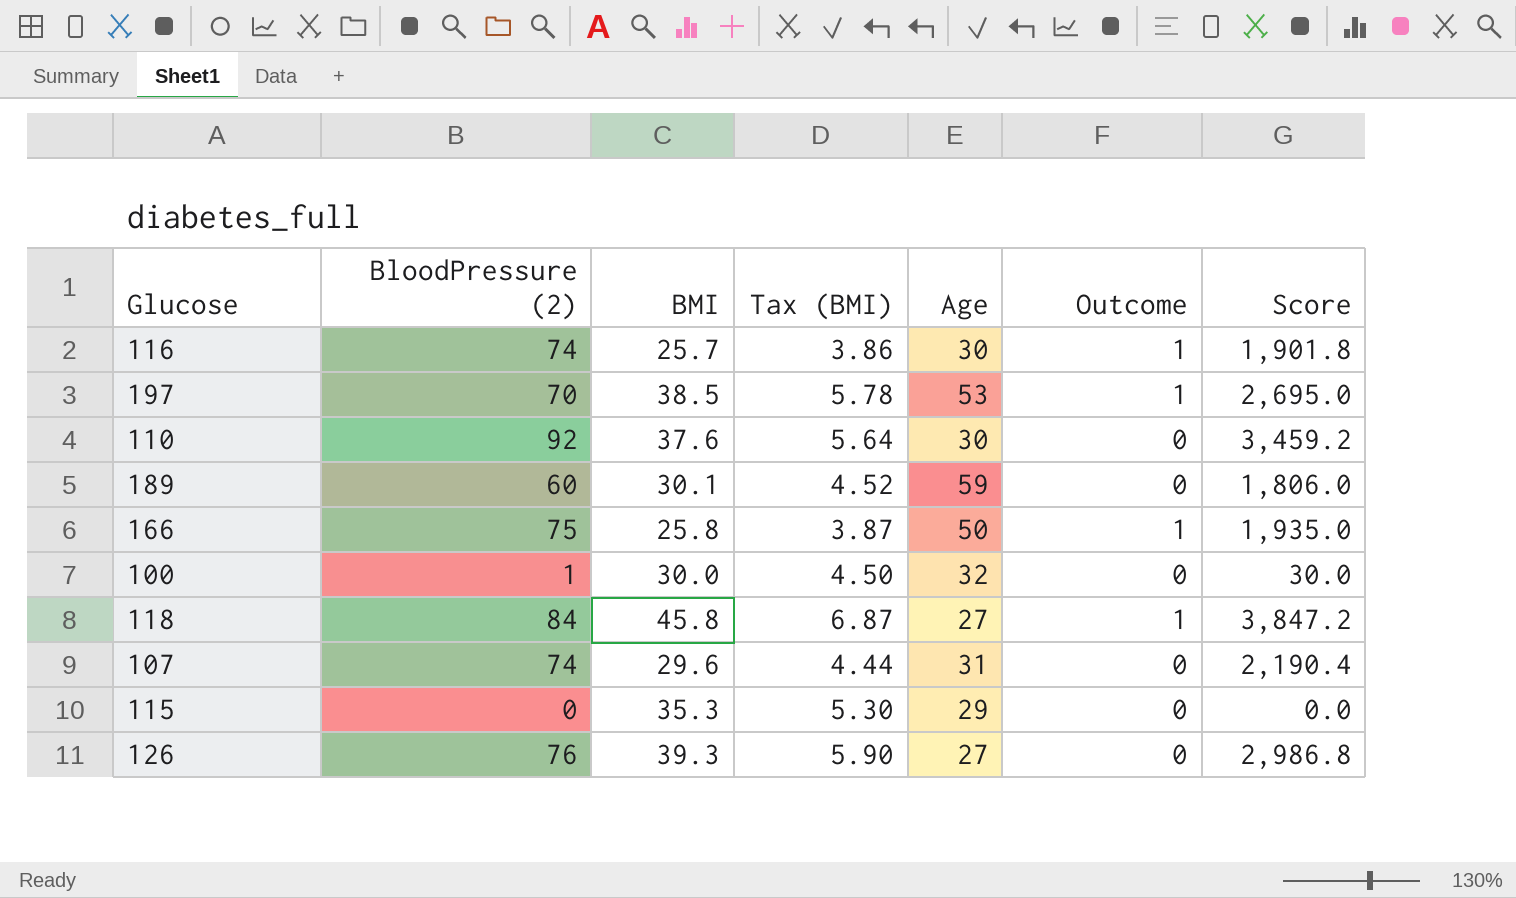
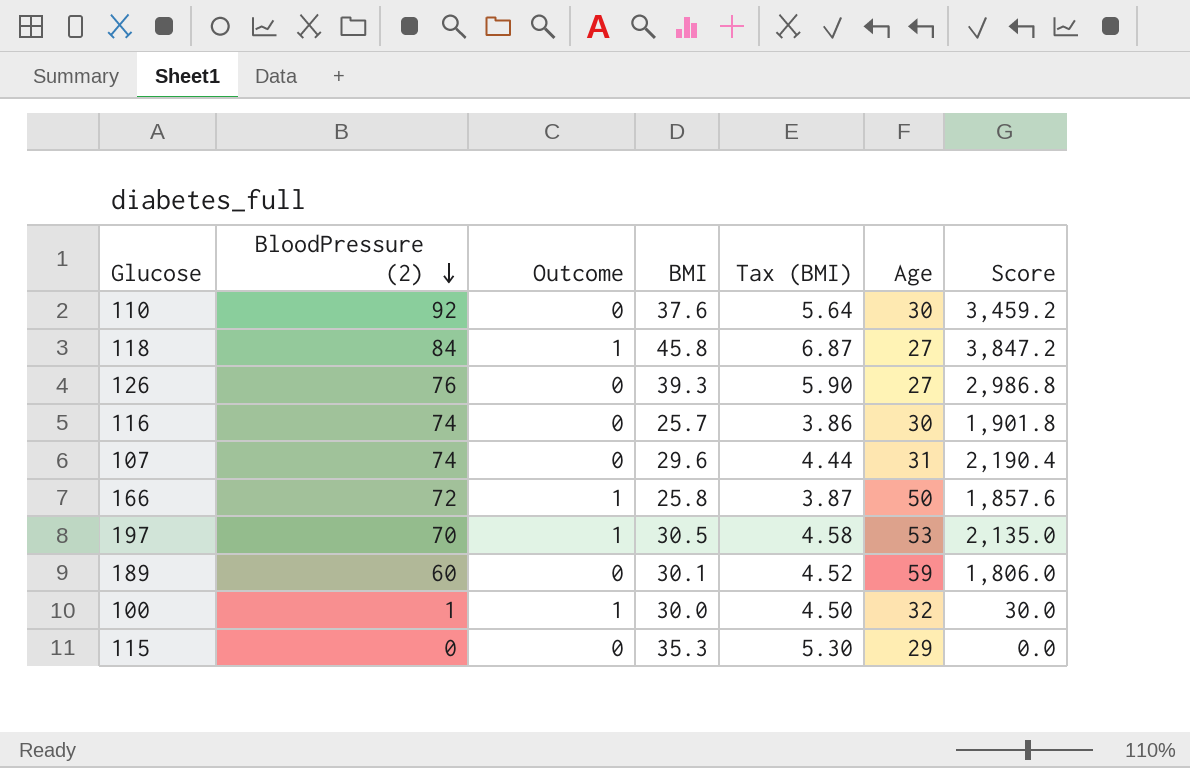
row order: none -> BloodPressure (2) descending
column Outcome | position: 6 -> 3
116 | Outcome: 1 -> 0
166 | BloodPressure (2): 75 -> 72
166 | Score: 1,935.0 -> 1,857.6
197 | BMI: 38.5 -> 30.5
197 | Tax (BMI): 5.78 -> 4.58
197 | Score: 2,695.0 -> 2,135.0
100 | Outcome: 0 -> 1

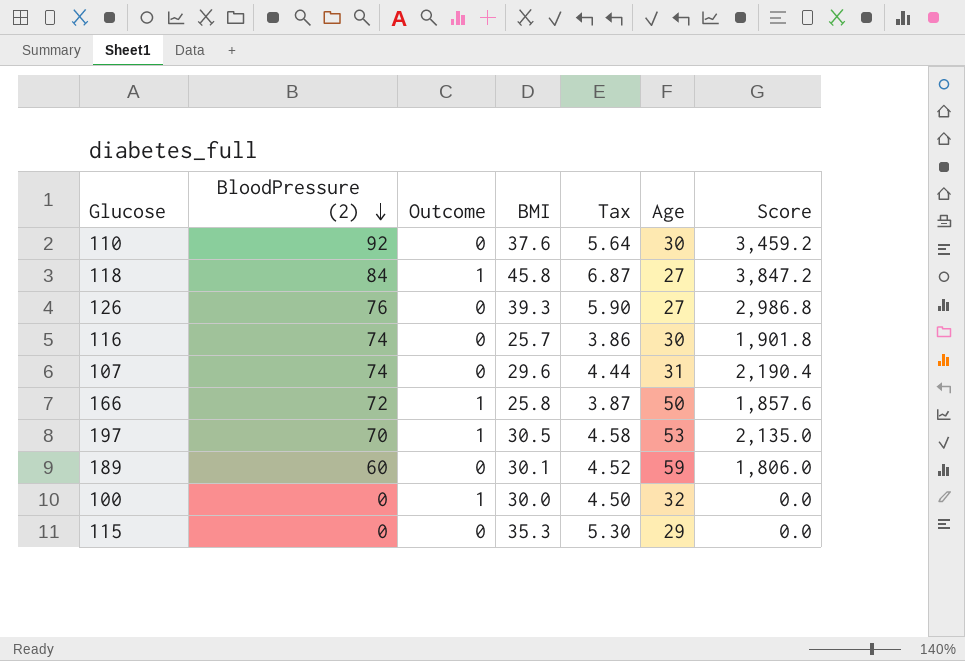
column name: Tax (BMI) -> Tax
100 | BloodPressure (2): 1 -> 0
100 | Score: 30.0 -> 0.0

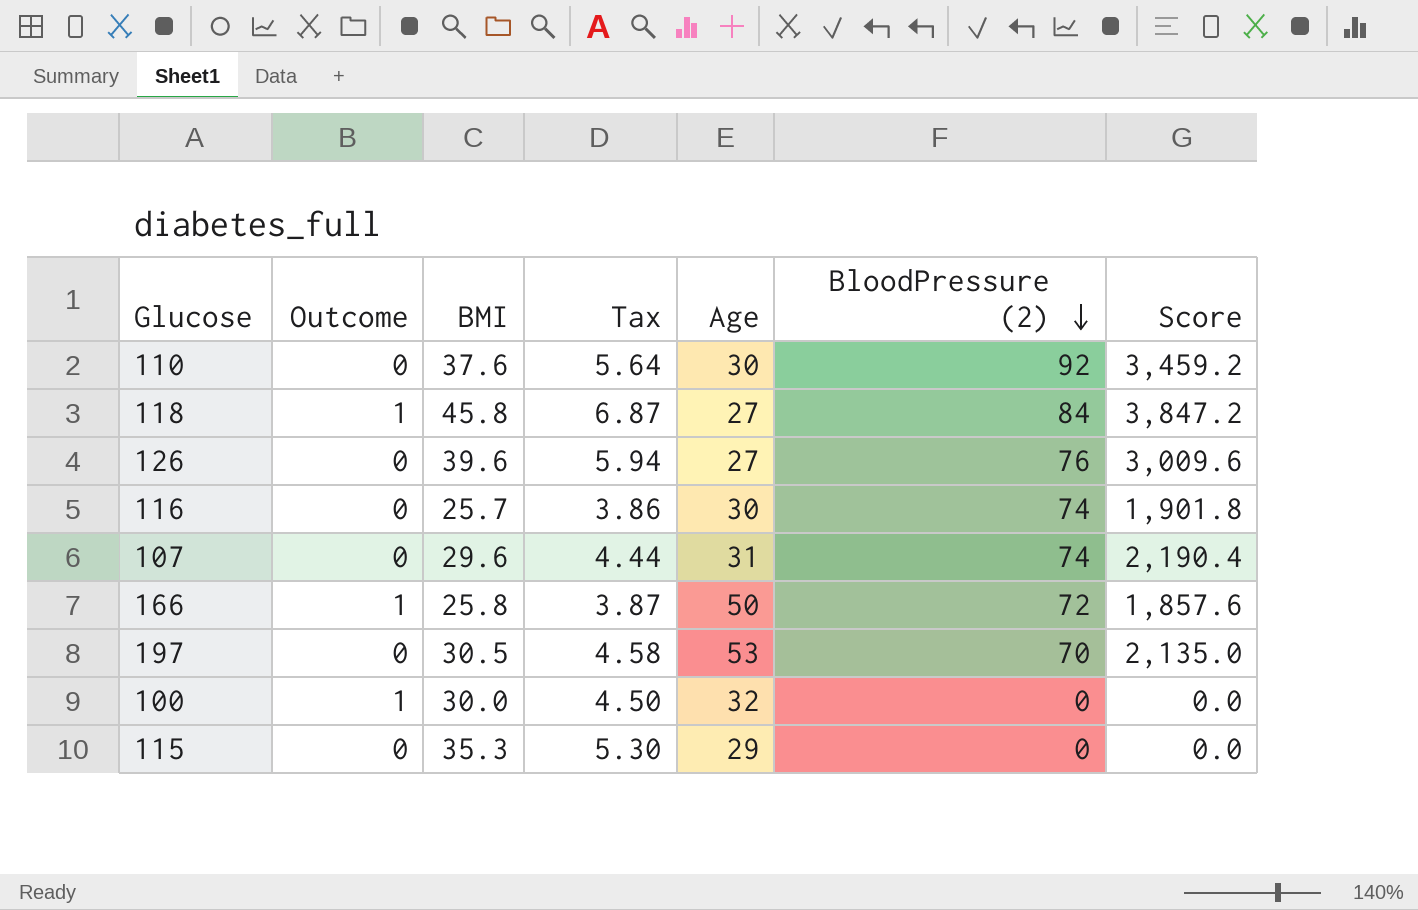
column BloodPressure (2) | position: 2 -> 6
row 189: 60 | 0 | 30.1 | 4.52 | 59 | 1,806.0 -> none
126 | BMI: 39.3 -> 39.6
126 | Tax: 5.90 -> 5.94
126 | Score: 2,986.8 -> 3,009.6
197 | Outcome: 1 -> 0

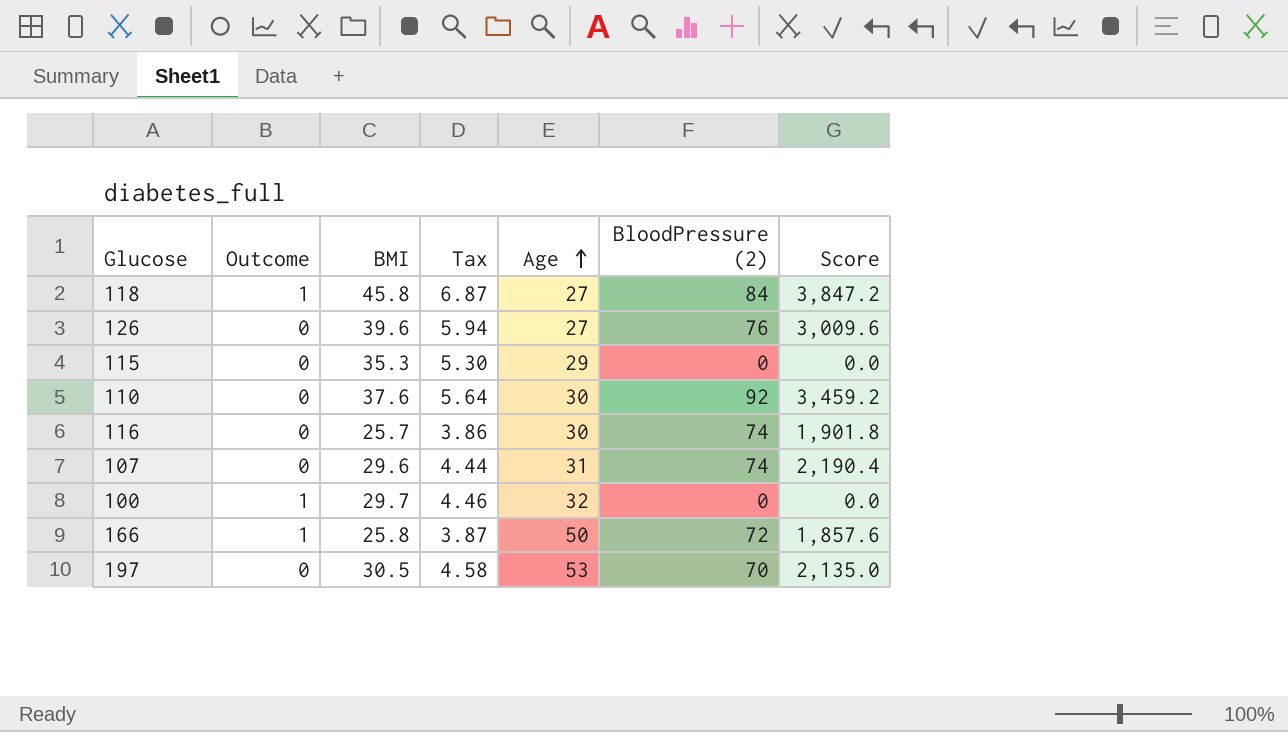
row order: BloodPressure (2) descending -> Age ascending
100 | BMI: 30.0 -> 29.7
100 | Tax: 4.50 -> 4.46

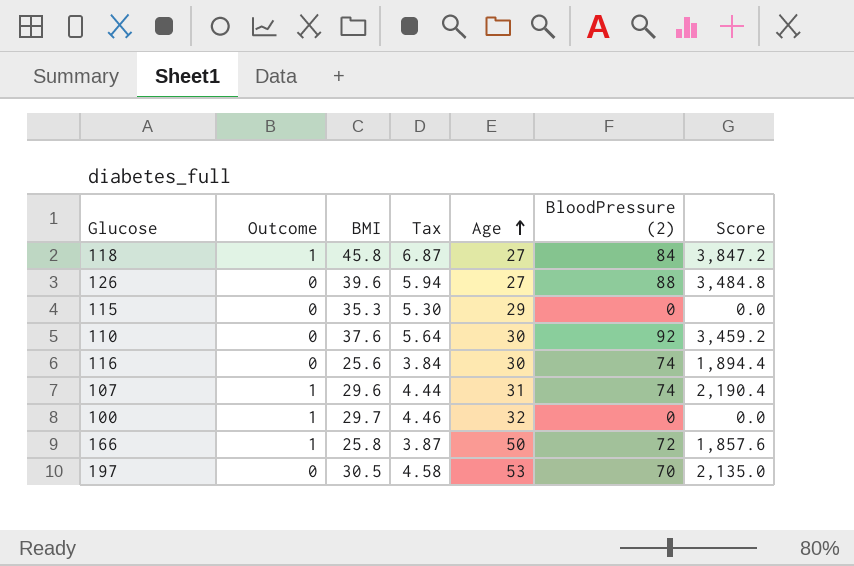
126 | BloodPressure (2): 76 -> 88
126 | Score: 3,009.6 -> 3,484.8
116 | BMI: 25.7 -> 25.6
116 | Tax: 3.86 -> 3.84
116 | Score: 1,901.8 -> 1,894.4
107 | Outcome: 0 -> 1

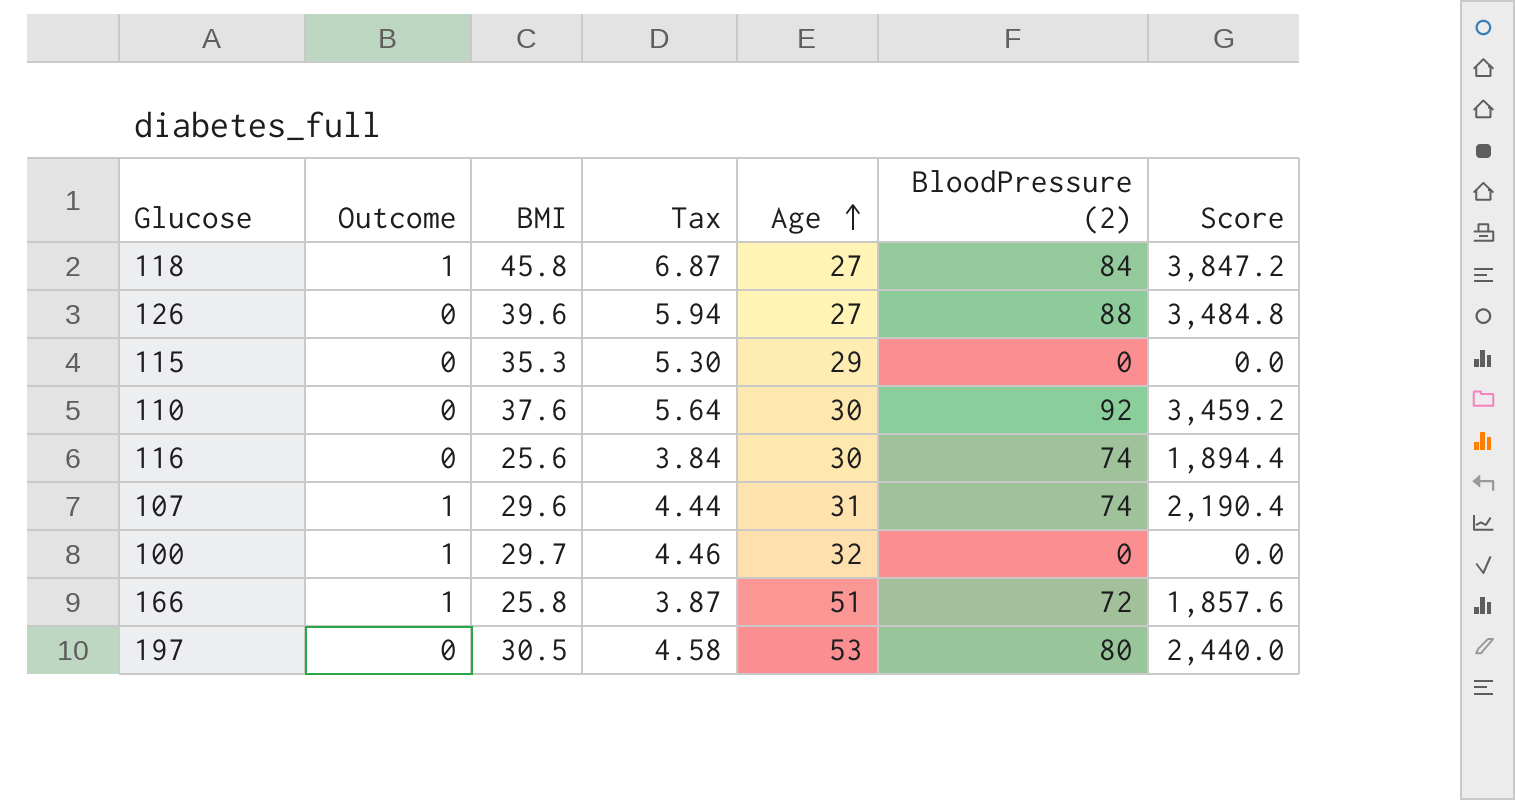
166 | Age: 50 -> 51
197 | BloodPressure (2): 70 -> 80
197 | Score: 2,135.0 -> 2,440.0

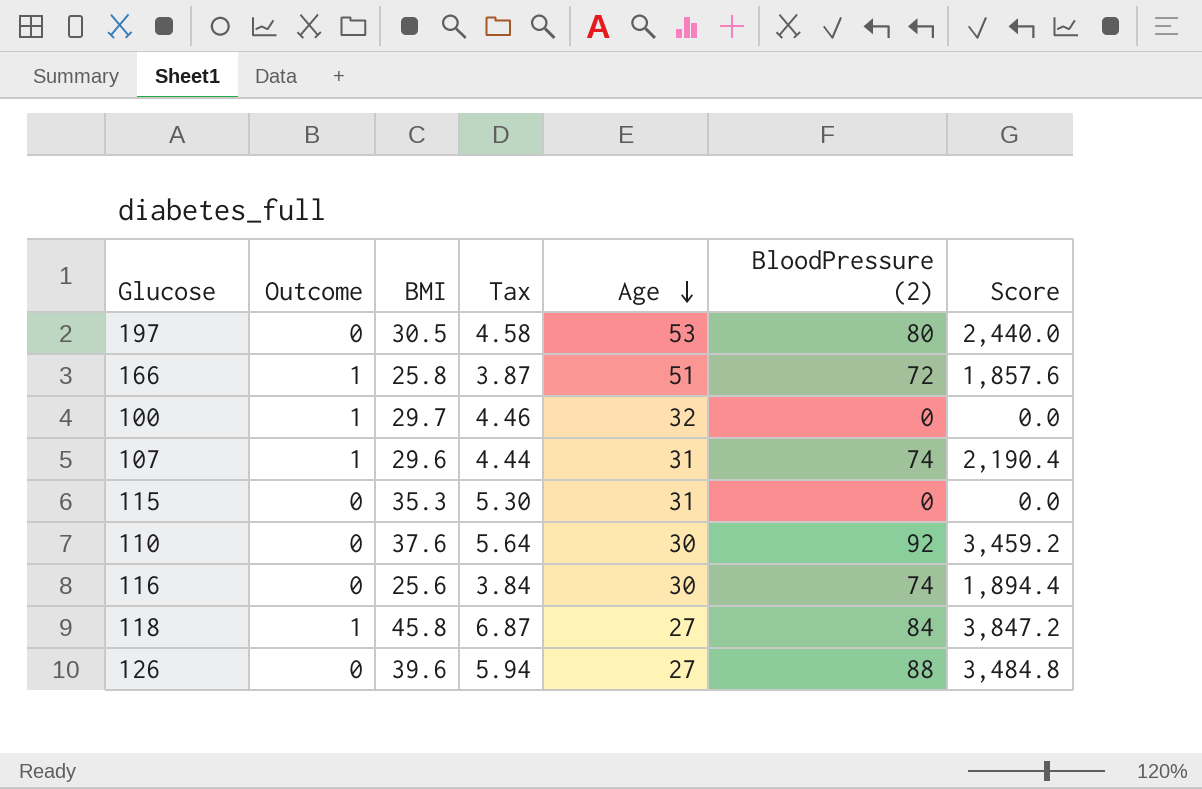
row order: Age ascending -> Age descending
115 | Age: 29 -> 31

